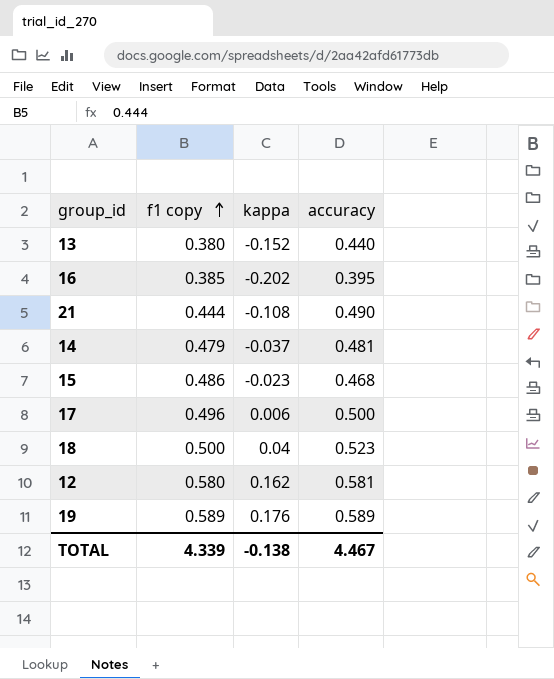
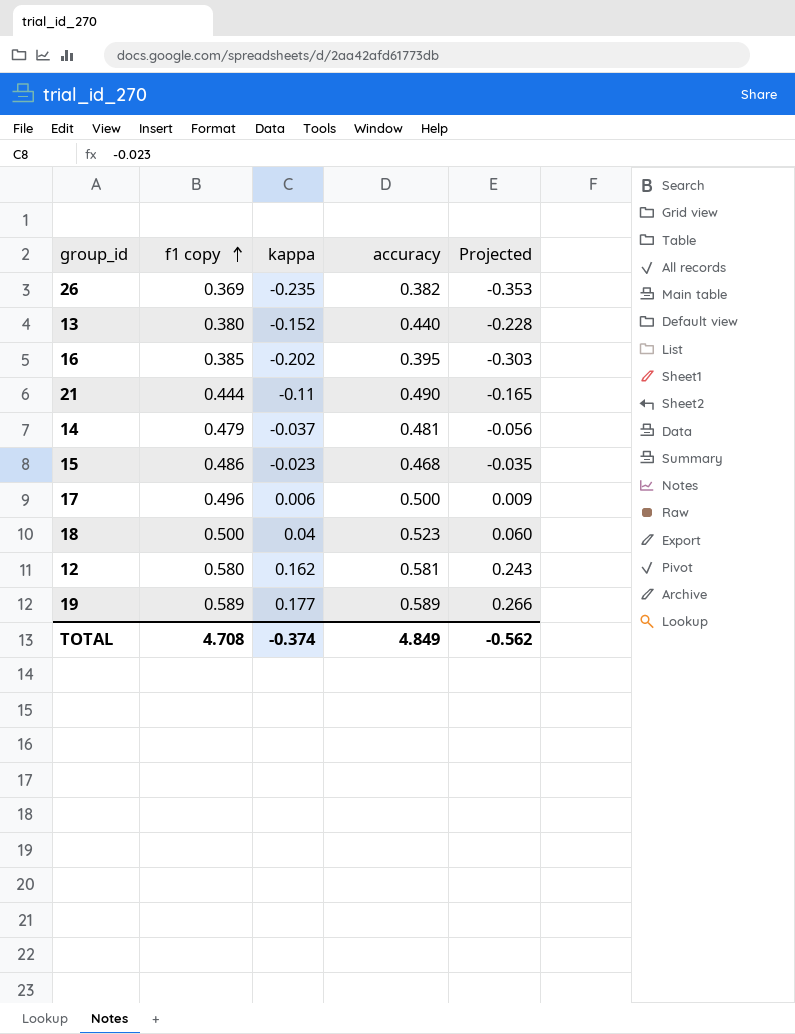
column Projected | formula: none -> [kappa] * 1.5
row 26: none -> 0.369 | -0.235 | 0.382 | -0.353
21 | kappa: -0.108 -> -0.11
19 | kappa: 0.176 -> 0.177
TOTAL | f1 copy: 4.339 -> 4.708
TOTAL | kappa: -0.138 -> -0.374
TOTAL | accuracy: 4.467 -> 4.849

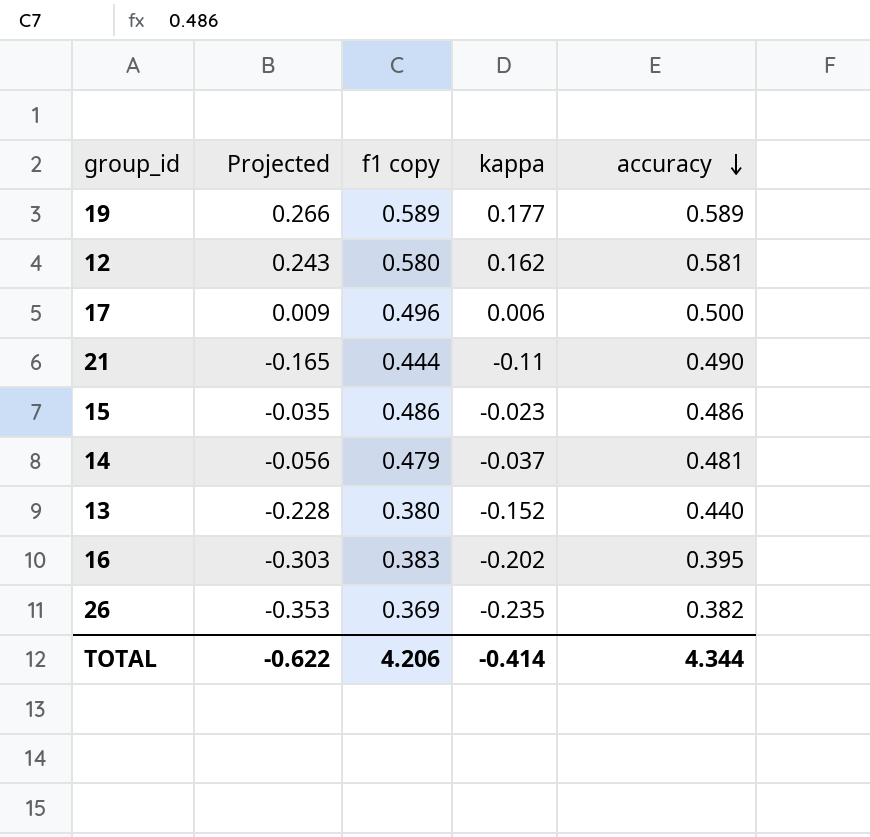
row order: f1 copy ascending -> accuracy descending
column Projected | position: 5 -> 2
row 18: 0.500 | 0.04 | 0.523 | 0.060 -> none
15 | accuracy: 0.468 -> 0.486
16 | f1 copy: 0.385 -> 0.383
TOTAL | Projected: -0.562 -> -0.622
TOTAL | f1 copy: 4.708 -> 4.206
TOTAL | kappa: -0.374 -> -0.414
TOTAL | accuracy: 4.849 -> 4.344

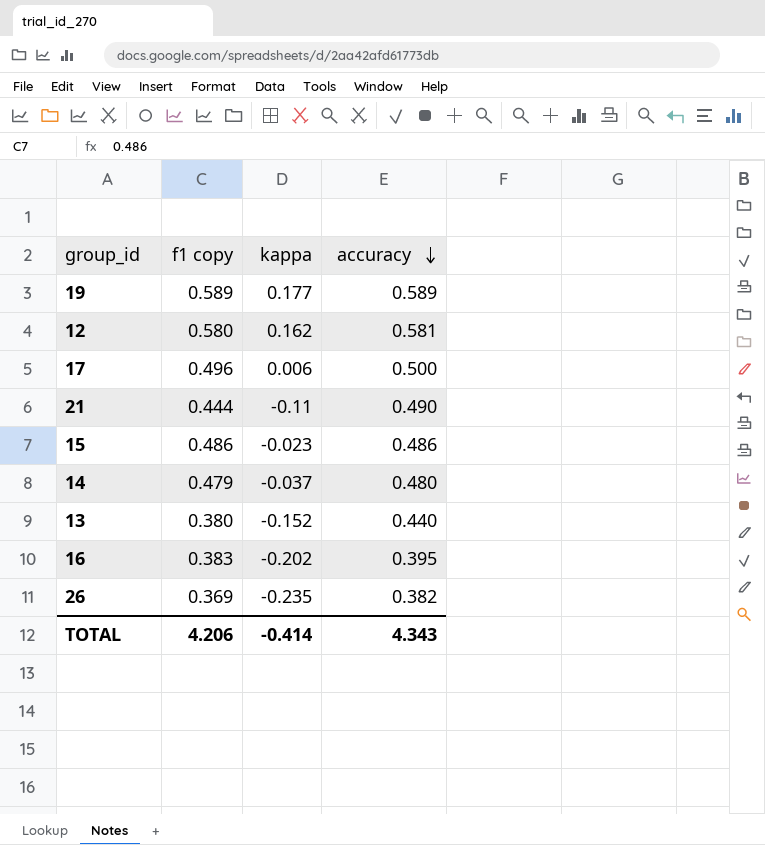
column Projected | formula: [kappa] * 1.5 -> none
14 | accuracy: 0.481 -> 0.480
TOTAL | accuracy: 4.344 -> 4.343

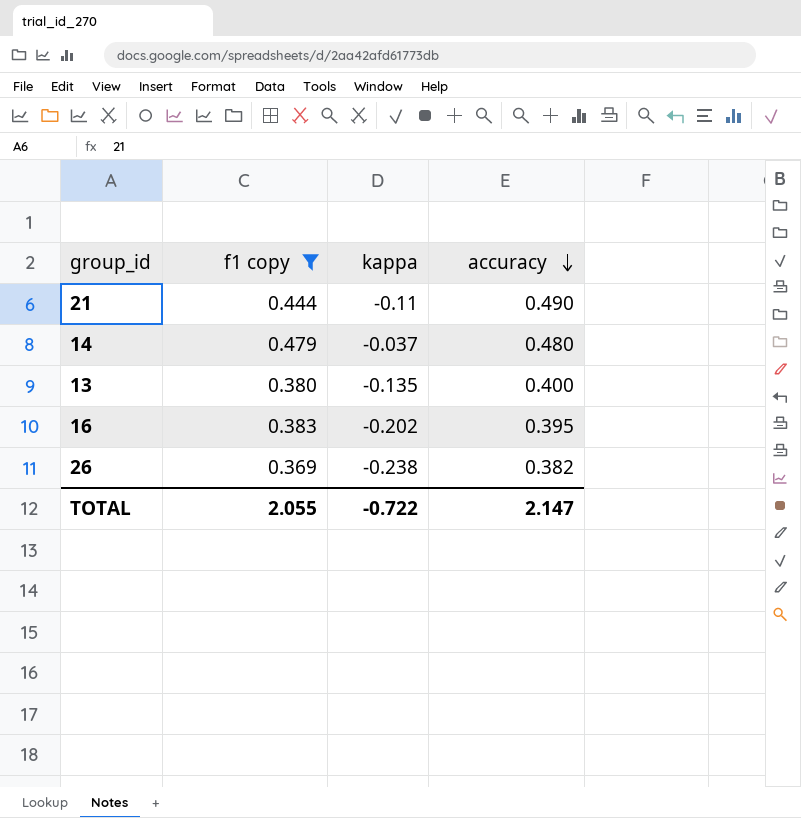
filter: none -> f1 copy <= 0.479
13 | kappa: -0.152 -> -0.135
13 | accuracy: 0.440 -> 0.400
26 | kappa: -0.235 -> -0.238
TOTAL | f1 copy: 4.206 -> 2.055
TOTAL | kappa: -0.414 -> -0.722
TOTAL | accuracy: 4.343 -> 2.147

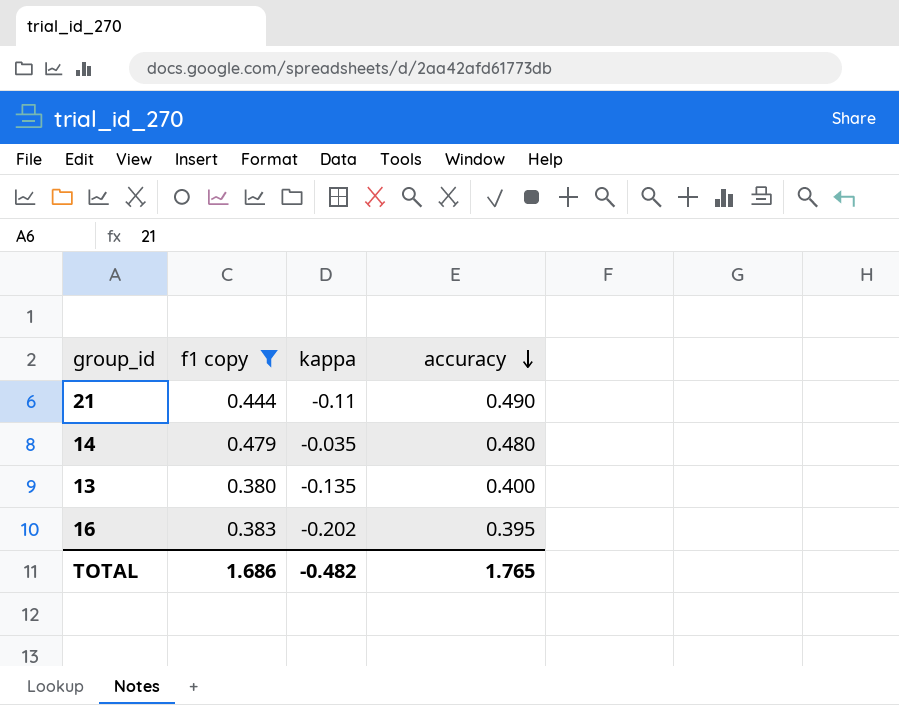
row 26: 0.369 | -0.238 | 0.382 -> none
14 | kappa: -0.037 -> -0.035
TOTAL | f1 copy: 2.055 -> 1.686
TOTAL | kappa: -0.722 -> -0.482
TOTAL | accuracy: 2.147 -> 1.765

